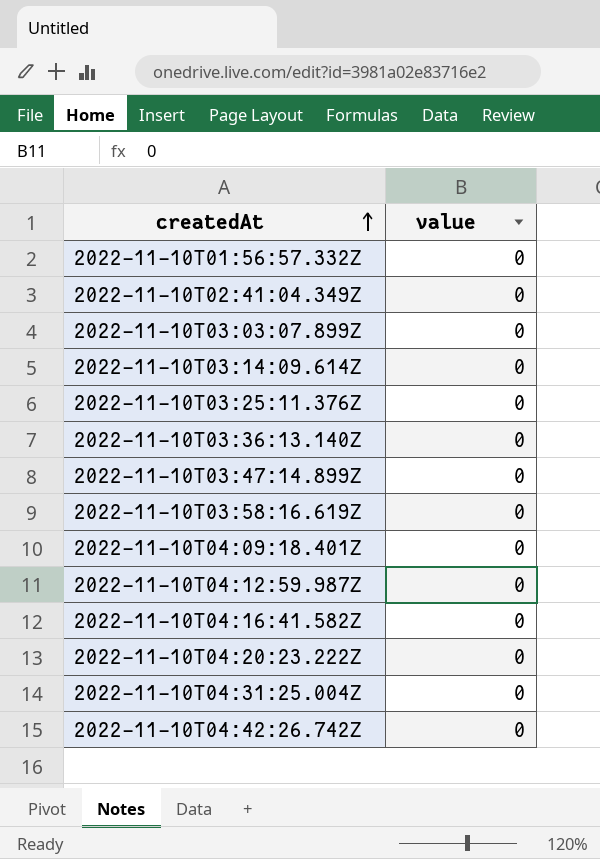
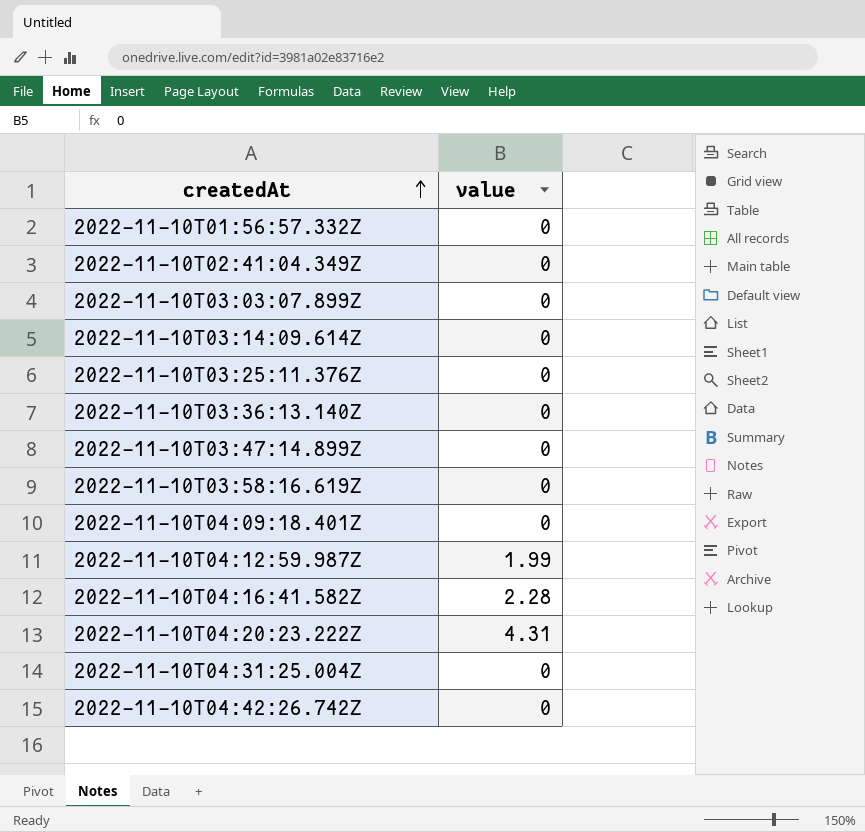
2022-11-10T04:12:59.987Z | value: 0 -> 1.99
2022-11-10T04:16:41.582Z | value: 0 -> 2.28
2022-11-10T04:20:23.222Z | value: 0 -> 4.31

